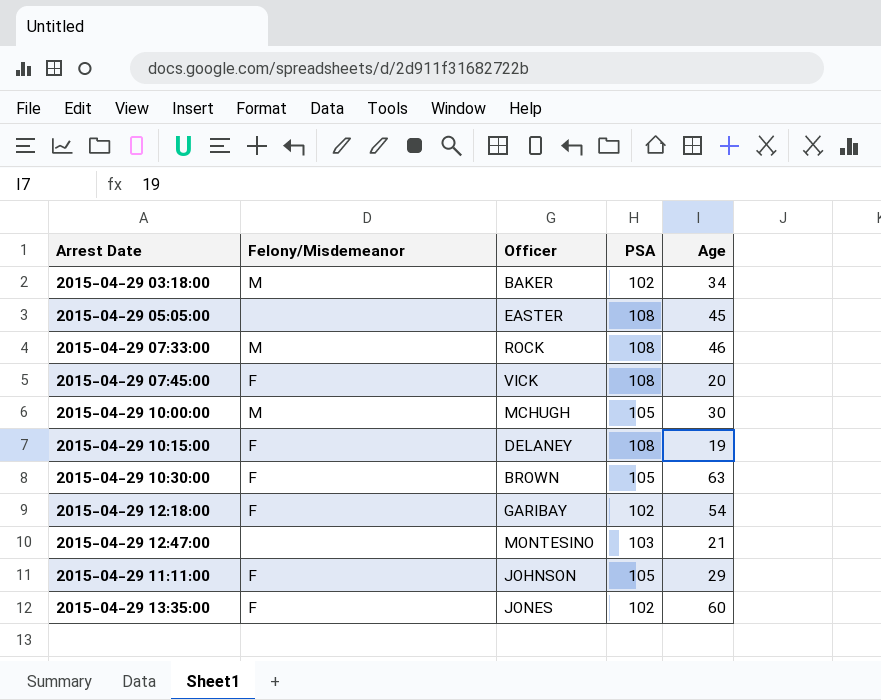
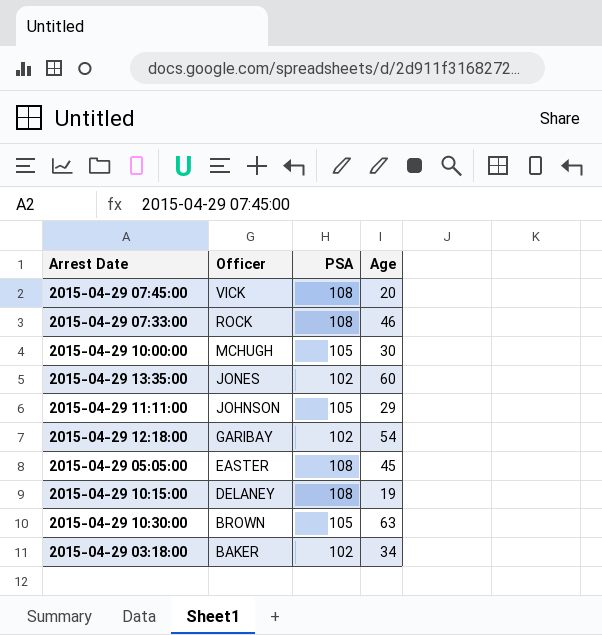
row order: none -> Officer descending
column Felony/Misdemeanor | position: 2 -> none
row 2015-04-29 12:47:00: none | MONTESINO | 103 | 21 -> none

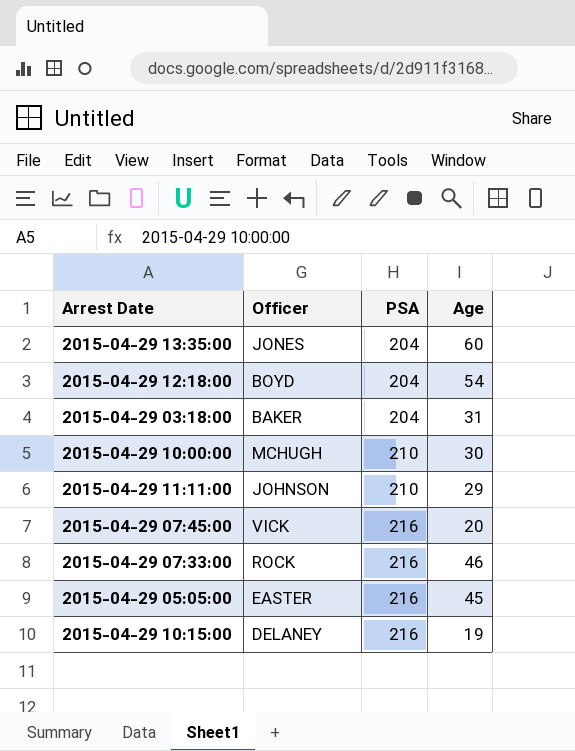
row order: Officer descending -> PSA ascending
row 2015-04-29 10:30:00: BROWN | 105 | 63 -> none
2015-04-29 13:35:00 | PSA: 102 -> 204
2015-04-29 12:18:00 | Officer: GARIBAY -> BOYD
2015-04-29 12:18:00 | PSA: 102 -> 204
2015-04-29 03:18:00 | PSA: 102 -> 204
2015-04-29 03:18:00 | Age: 34 -> 31
2015-04-29 10:00:00 | PSA: 105 -> 210
2015-04-29 11:11:00 | PSA: 105 -> 210
2015-04-29 07:45:00 | PSA: 108 -> 216
2015-04-29 07:33:00 | PSA: 108 -> 216
2015-04-29 05:05:00 | PSA: 108 -> 216
2015-04-29 10:15:00 | PSA: 108 -> 216

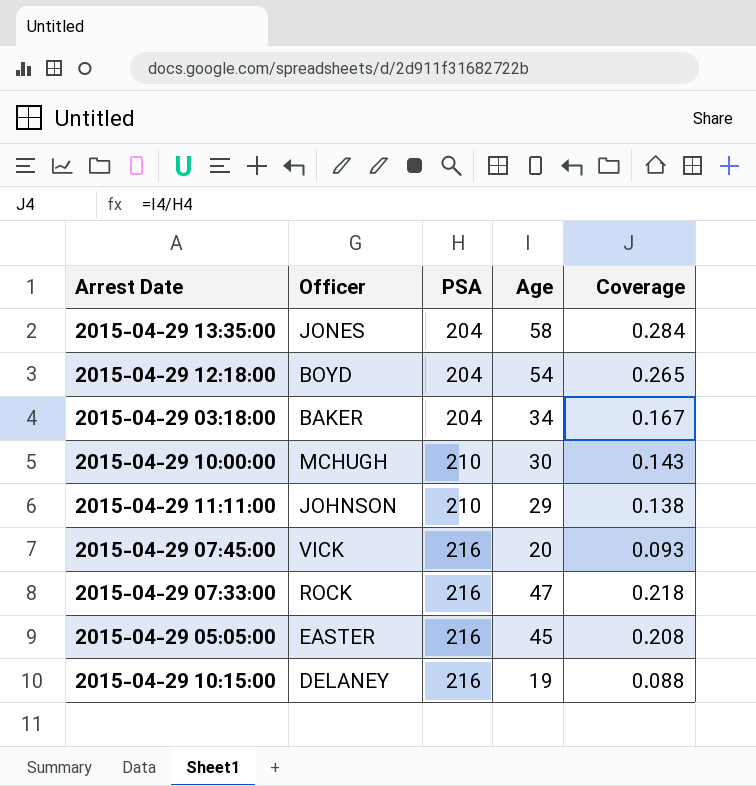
column Coverage | formula: none -> [Age] / [PSA]
2015-04-29 13:35:00 | Age: 60 -> 58
2015-04-29 03:18:00 | Age: 31 -> 34
2015-04-29 07:33:00 | Age: 46 -> 47

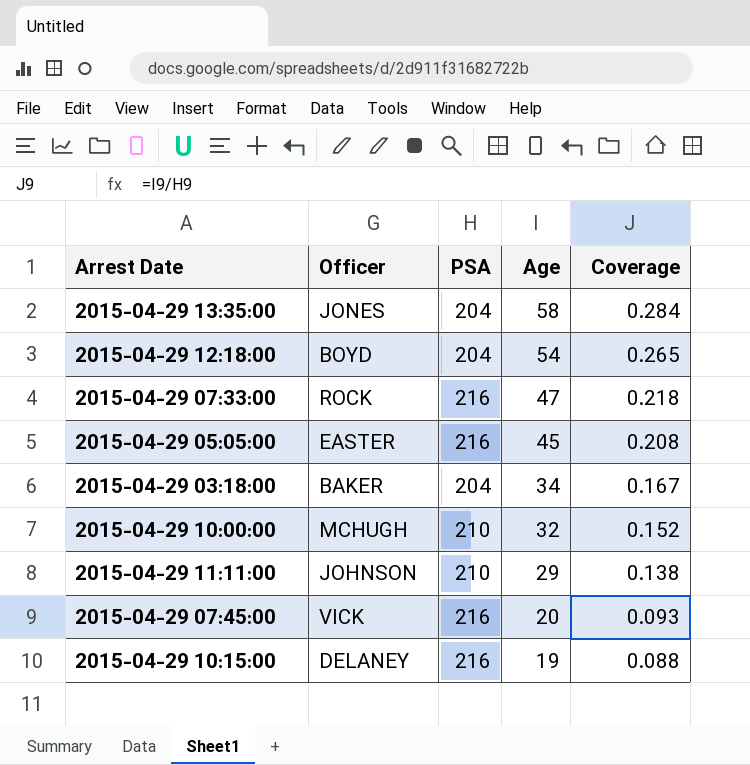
row order: PSA ascending -> Age descending
2015-04-29 10:00:00 | Age: 30 -> 32
2015-04-29 10:00:00 | Coverage: 0.143 -> 0.152

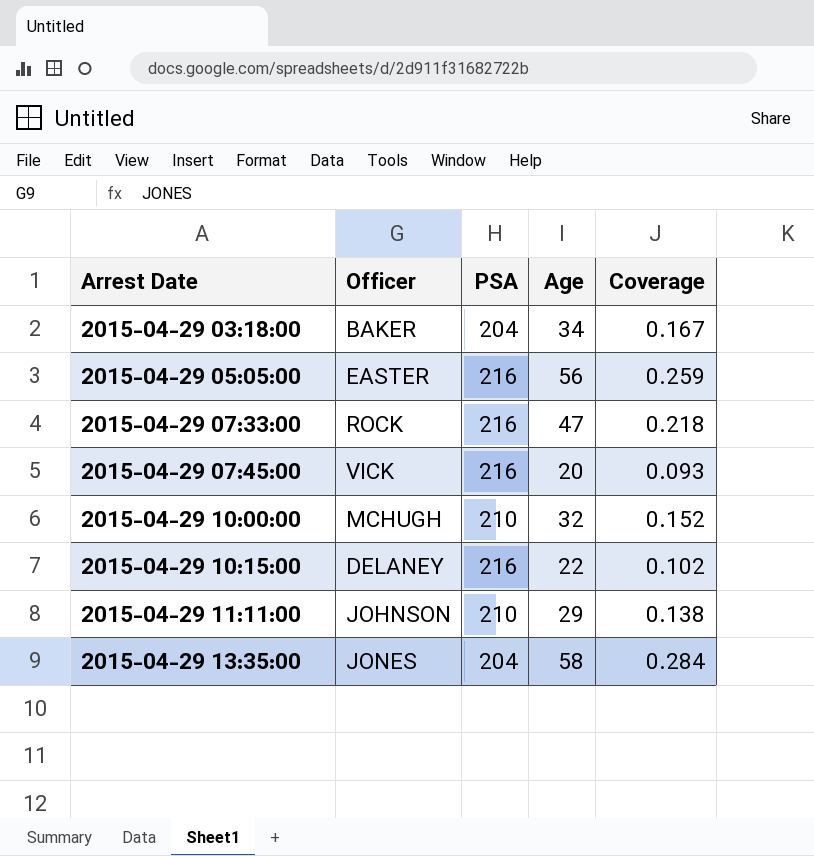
row order: Age descending -> Arrest Date ascending
row 2015-04-29 12:18:00: BOYD | 204 | 54 | 0.265 -> none
2015-04-29 05:05:00 | Age: 45 -> 56
2015-04-29 05:05:00 | Coverage: 0.208 -> 0.259
2015-04-29 10:15:00 | Age: 19 -> 22
2015-04-29 10:15:00 | Coverage: 0.088 -> 0.102

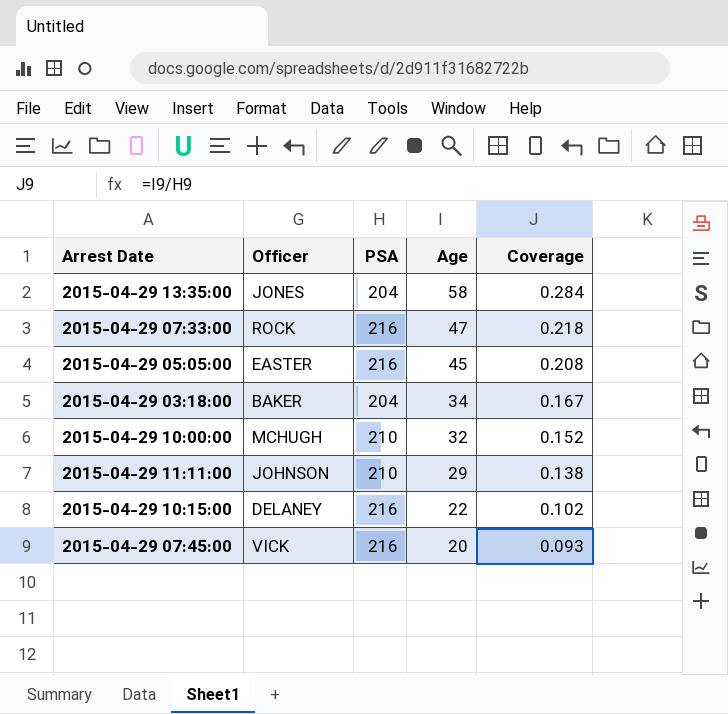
row order: Arrest Date ascending -> Age descending
2015-04-29 05:05:00 | Age: 56 -> 45
2015-04-29 05:05:00 | Coverage: 0.259 -> 0.208

